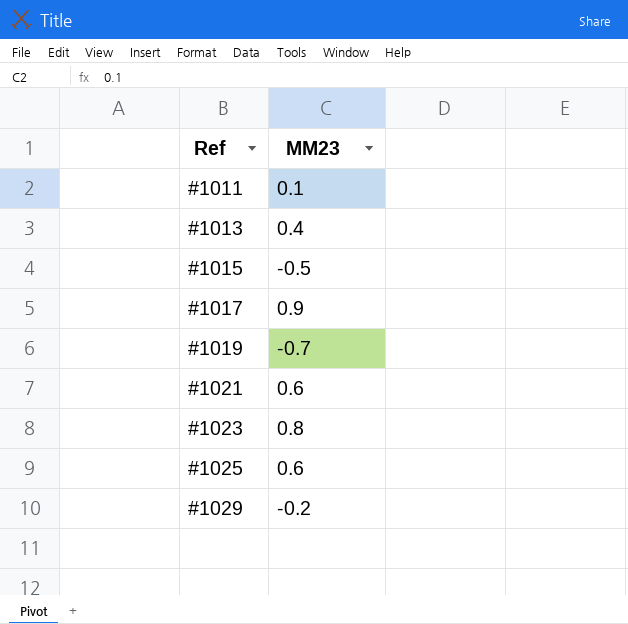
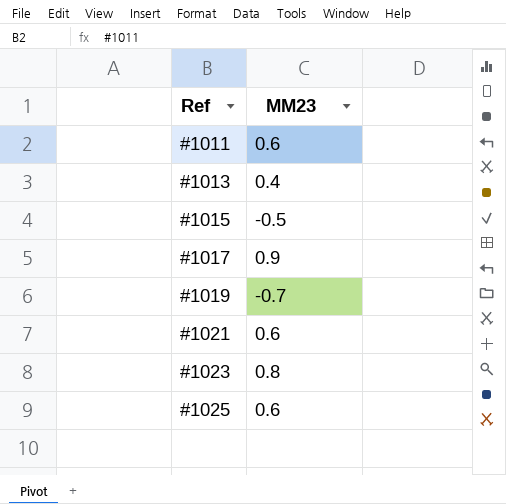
row #1029: -0.2 -> none
#1011 | MM23: 0.1 -> 0.6

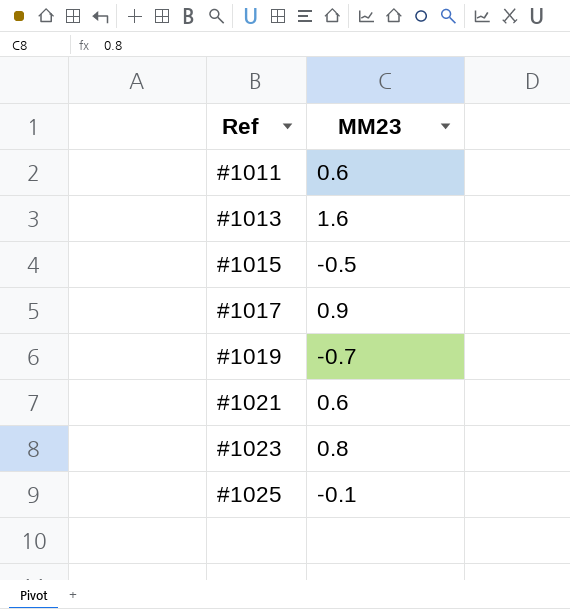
#1013 | MM23: 0.4 -> 1.6
#1025 | MM23: 0.6 -> -0.1

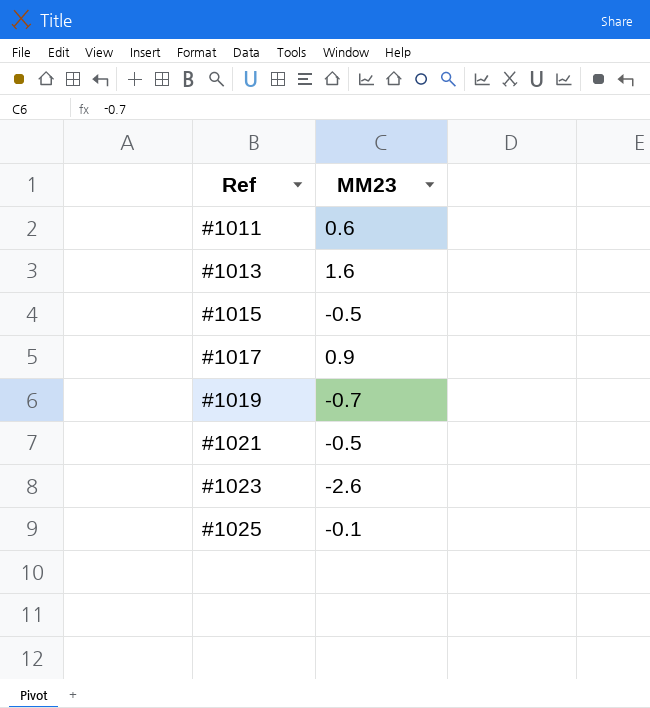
#1021 | MM23: 0.6 -> -0.5
#1023 | MM23: 0.8 -> -2.6

